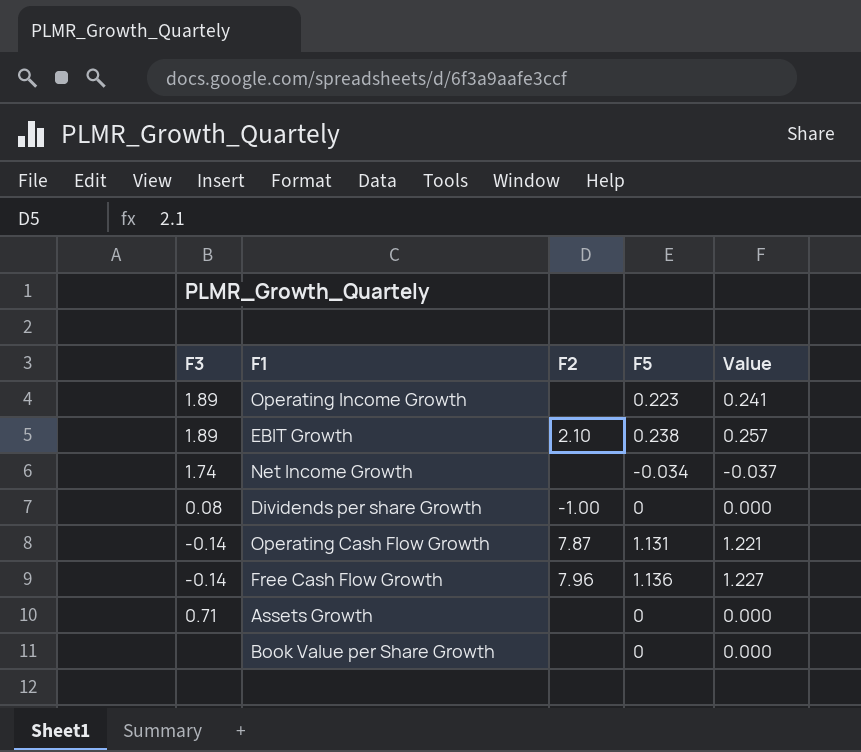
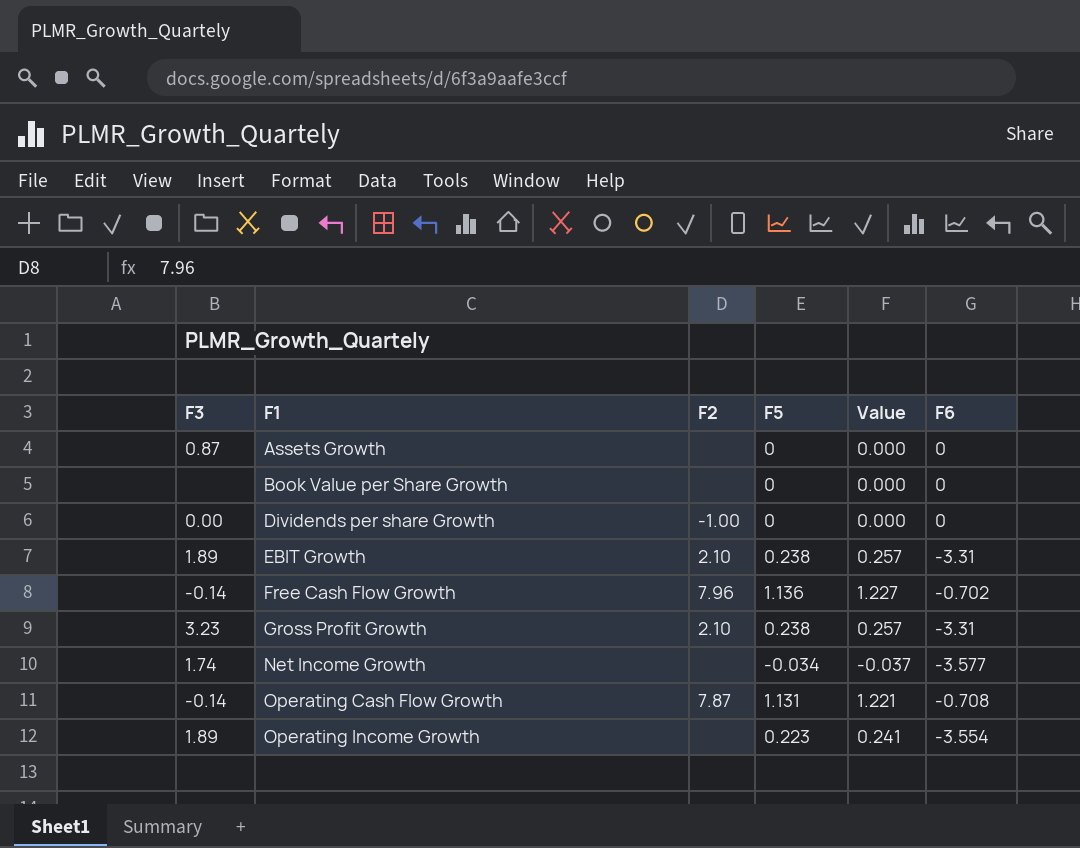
row order: none -> F1 ascending
column F6 | position: none -> 6
Assets Growth | F3: 0.71 -> 0.87
Dividends per share Growth | F3: 0.08 -> 0.00
row Gross Profit Growth: none -> 3.23 | 2.10 | 0.238 | 0.257 | -3.31

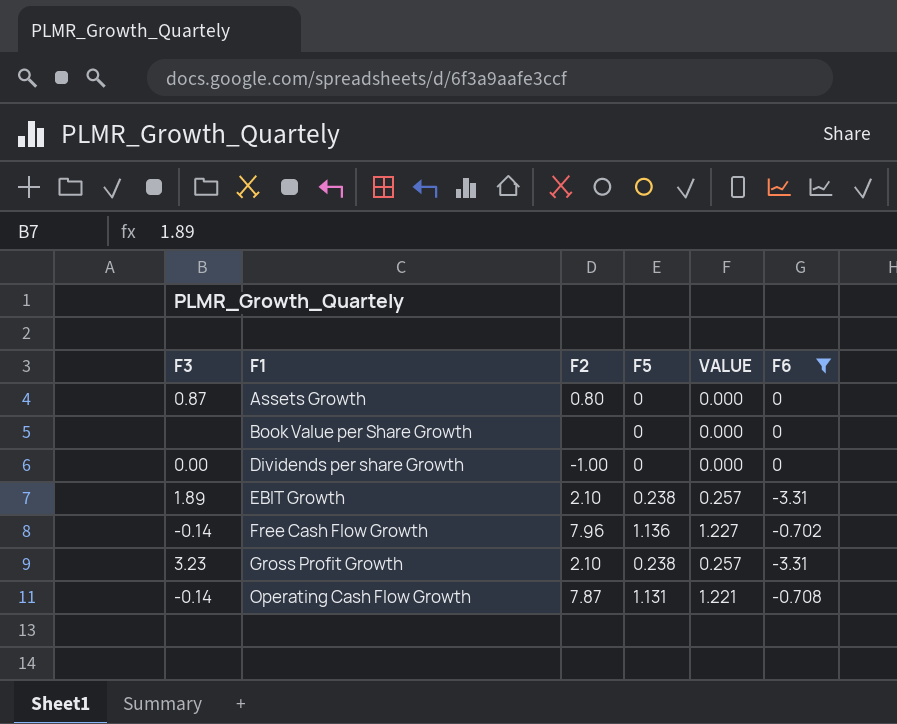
filter: none -> F6 >= -3.31
column name: Value -> VALUE
Assets Growth | F2: none -> 0.80

